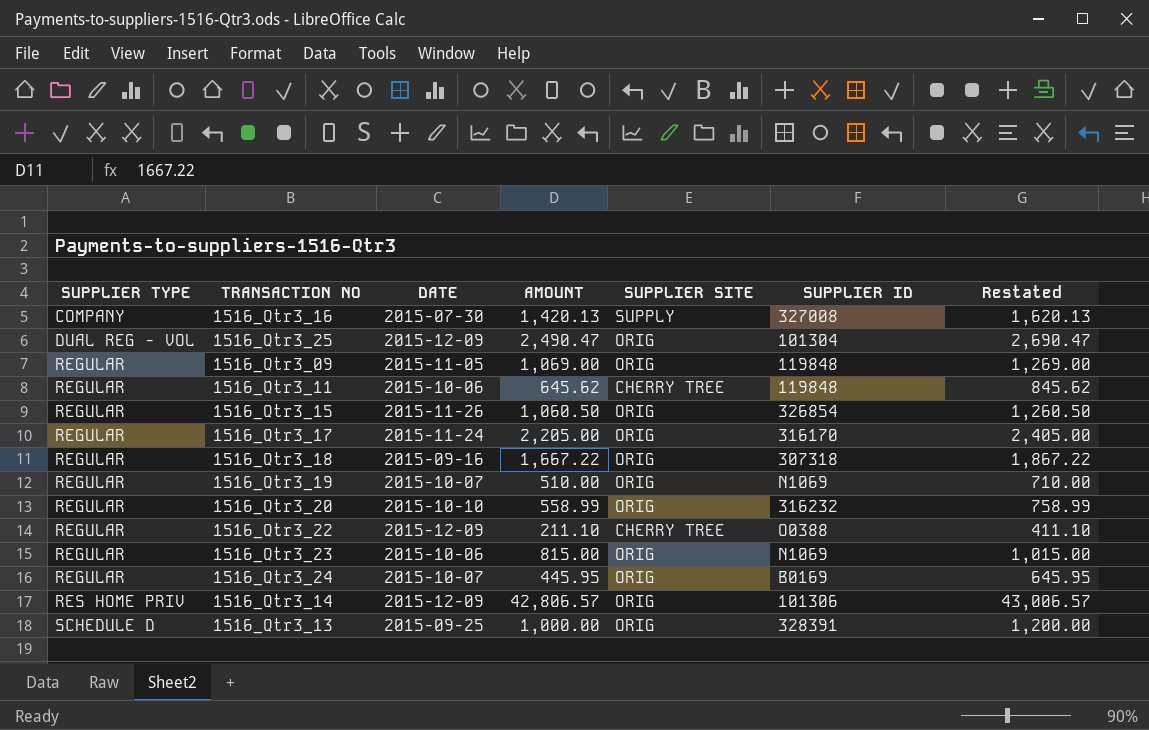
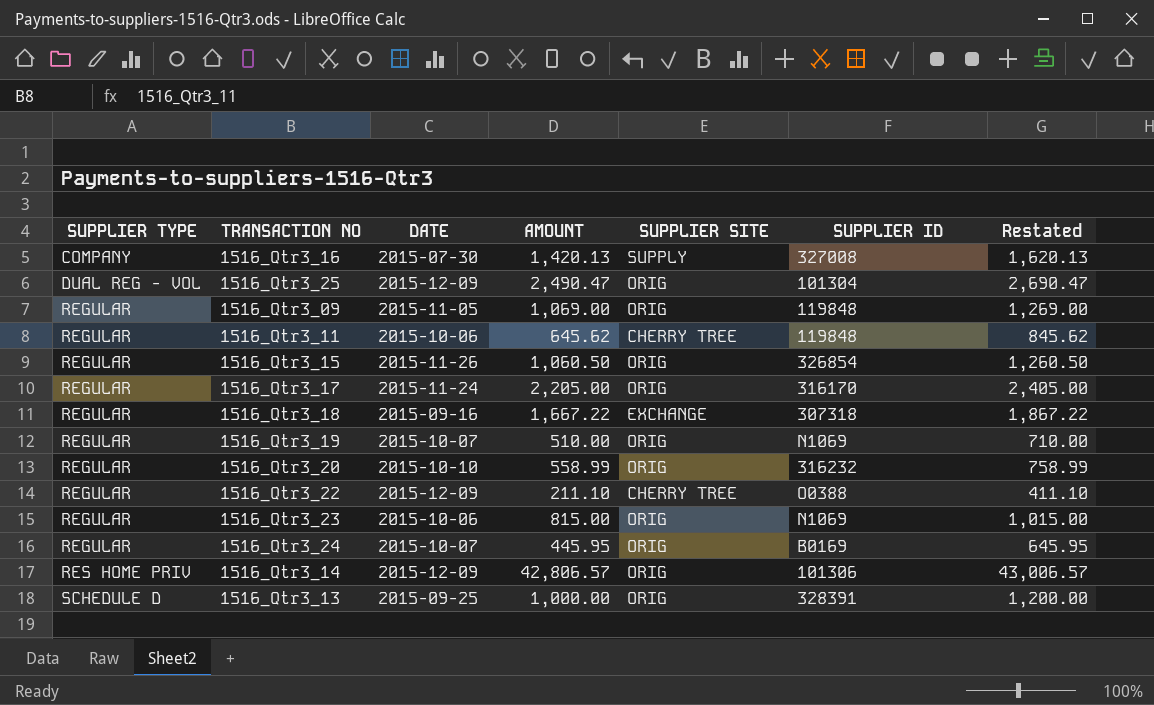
1516_Qtr3_18 | SUPPLIER SITE: ORIG -> EXCHANGE

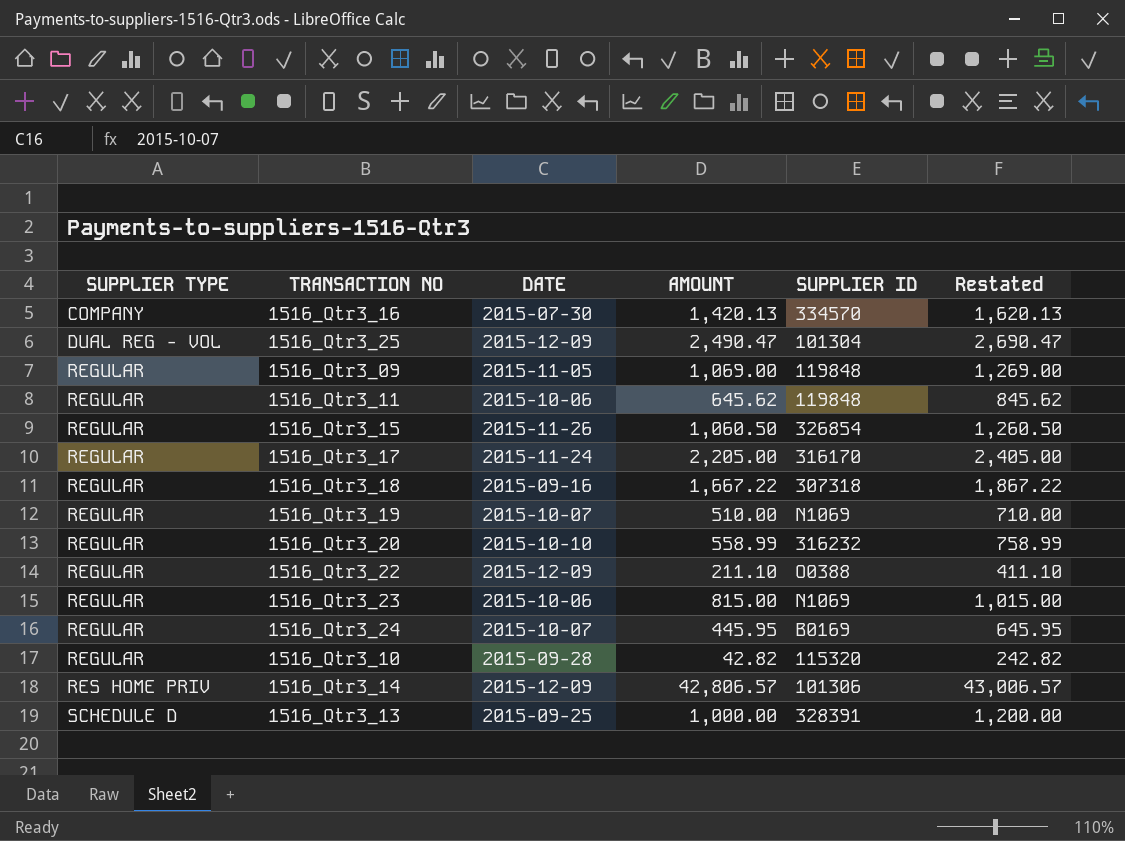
column SUPPLIER SITE | position: 5 -> none
1516_Qtr3_16 | SUPPLIER ID: 327008 -> 334570
row 1516_Qtr3_10: none -> REGULAR | 2015-09-28 | 42.82 | 115320 | 242.82

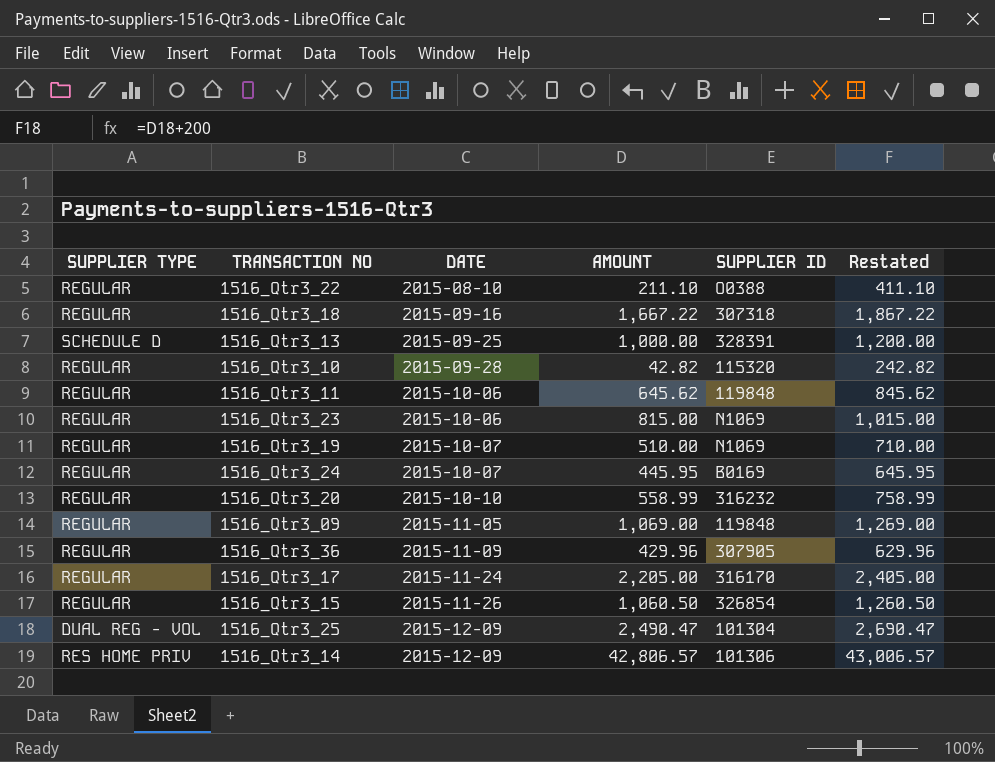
row order: SUPPLIER TYPE ascending -> DATE ascending
row 1516_Qtr3_16: COMPANY | 2015-07-30 | 1,420.13 | 334570 | 1,620.13 -> none
1516_Qtr3_22 | DATE: 2015-12-09 -> 2015-08-10
row 1516_Qtr3_36: none -> REGULAR | 2015-11-09 | 429.96 | 307905 | 629.96

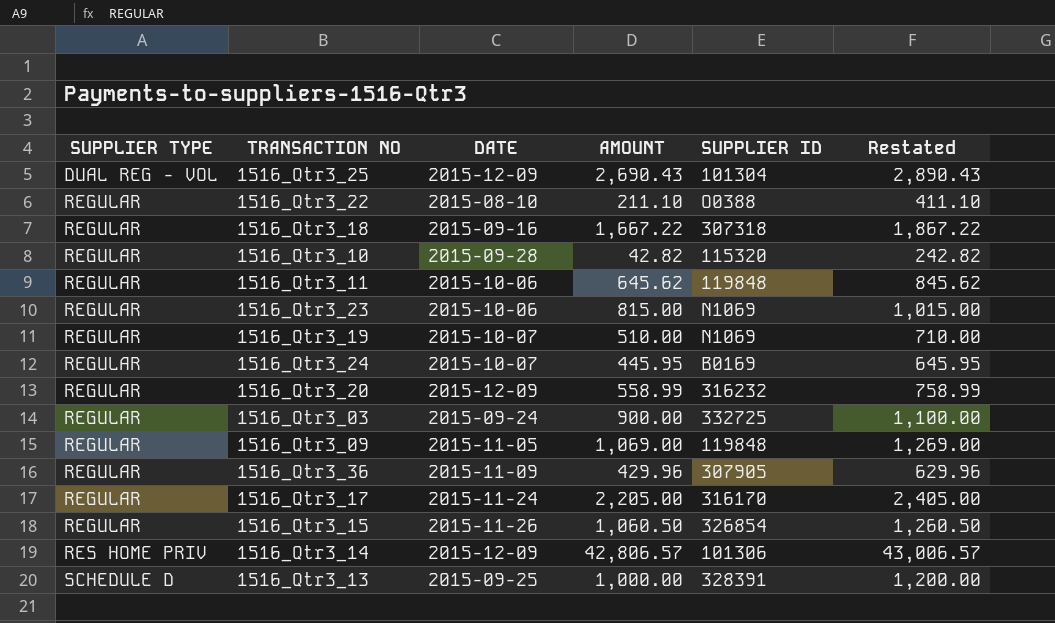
row order: DATE ascending -> SUPPLIER TYPE ascending
1516_Qtr3_25 | AMOUNT: 2,490.47 -> 2,690.43
1516_Qtr3_25 | Restated: 2,690.47 -> 2,890.43
1516_Qtr3_20 | DATE: 2015-10-10 -> 2015-12-09
row 1516_Qtr3_03: none -> REGULAR | 2015-09-24 | 900.00 | 332725 | 1,100.00

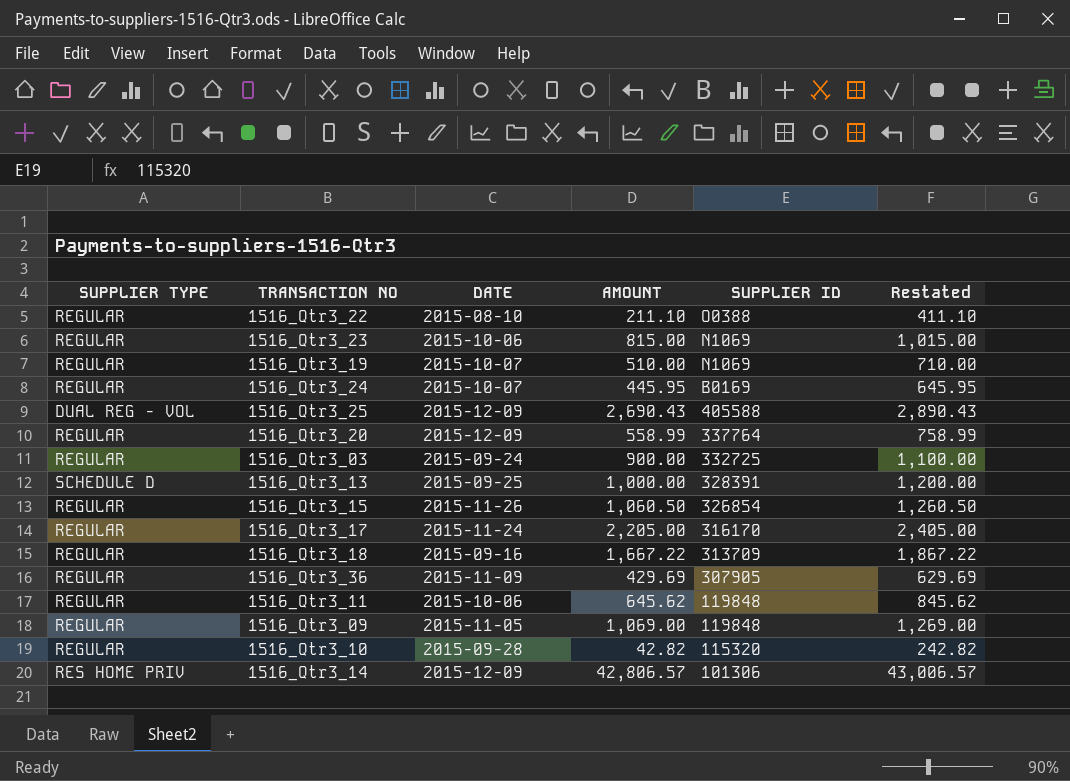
row order: SUPPLIER TYPE ascending -> SUPPLIER ID descending
1516_Qtr3_25 | SUPPLIER ID: 101304 -> 405588
1516_Qtr3_20 | SUPPLIER ID: 316232 -> 337764
1516_Qtr3_18 | SUPPLIER ID: 307318 -> 313709
1516_Qtr3_36 | AMOUNT: 429.96 -> 429.69
1516_Qtr3_36 | Restated: 629.96 -> 629.69

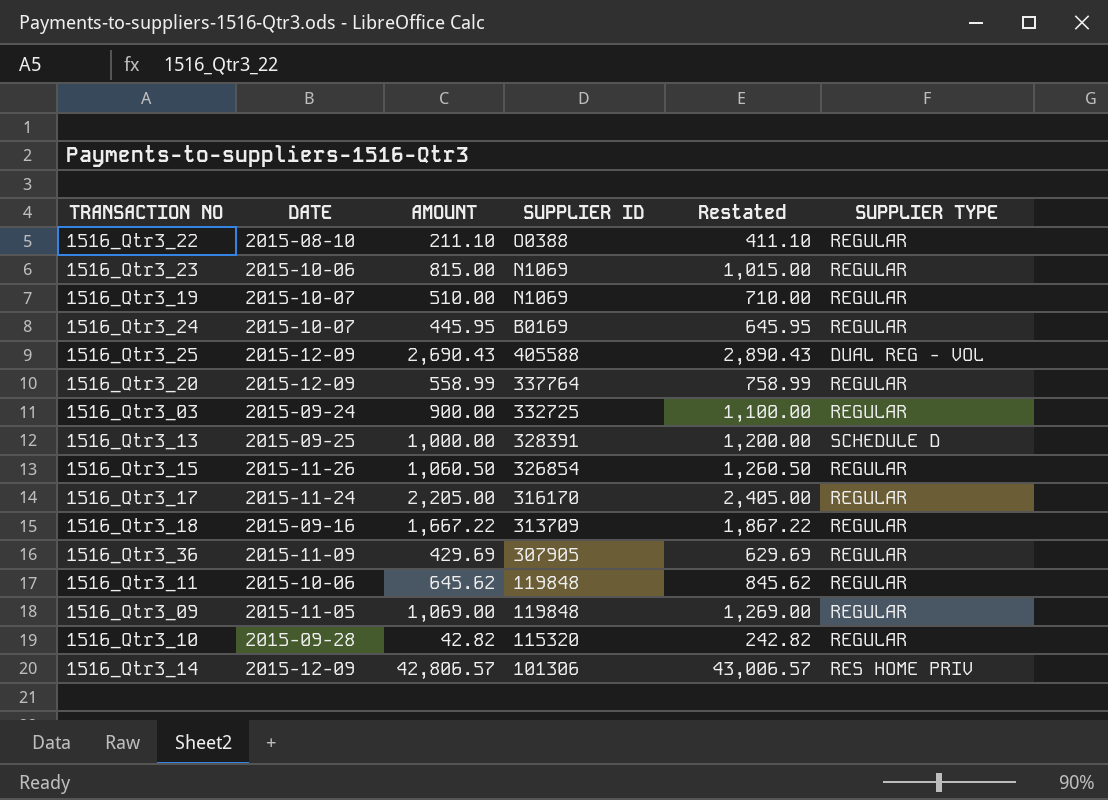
column SUPPLIER TYPE | position: 1 -> 6

